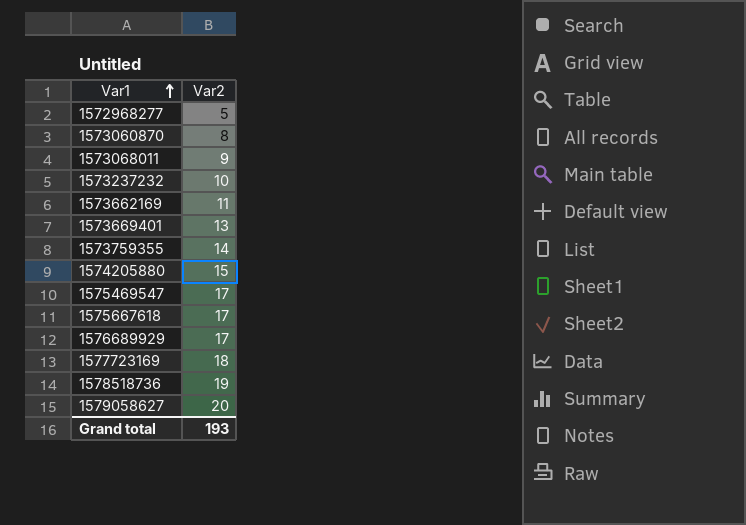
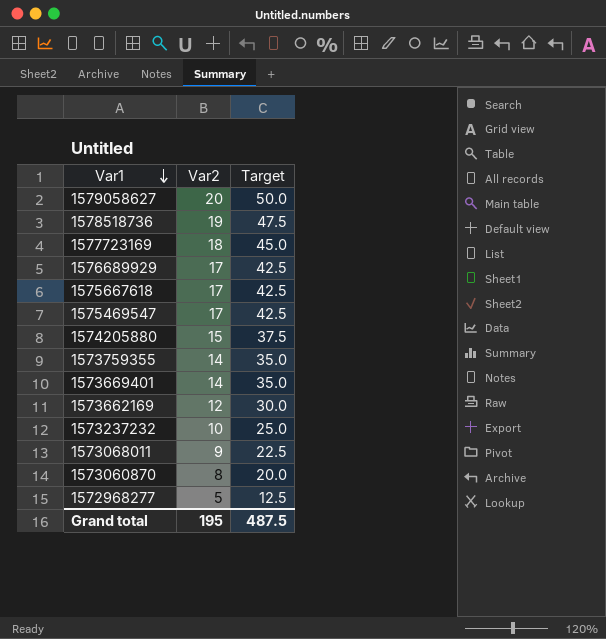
row order: Var1 ascending -> Var1 descending
column Target | formula: none -> [Var2] * 2.5
1573669401 | Var2: 13 -> 14
1573662169 | Var2: 11 -> 12
Grand total | Var2: 193 -> 195

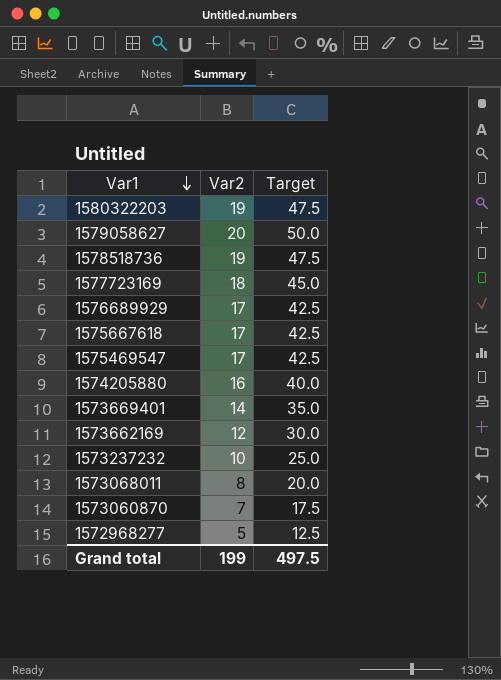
row 1573759355: 14 | 35.0 -> none
row 1580322203: none -> 19 | 47.5
1574205880 | Var2: 15 -> 16
1574205880 | Target: 37.5 -> 40.0
1573068011 | Var2: 9 -> 8
1573068011 | Target: 22.5 -> 20.0
1573060870 | Var2: 8 -> 7
1573060870 | Target: 20.0 -> 17.5
Grand total | Var2: 195 -> 199
Grand total | Target: 487.5 -> 497.5

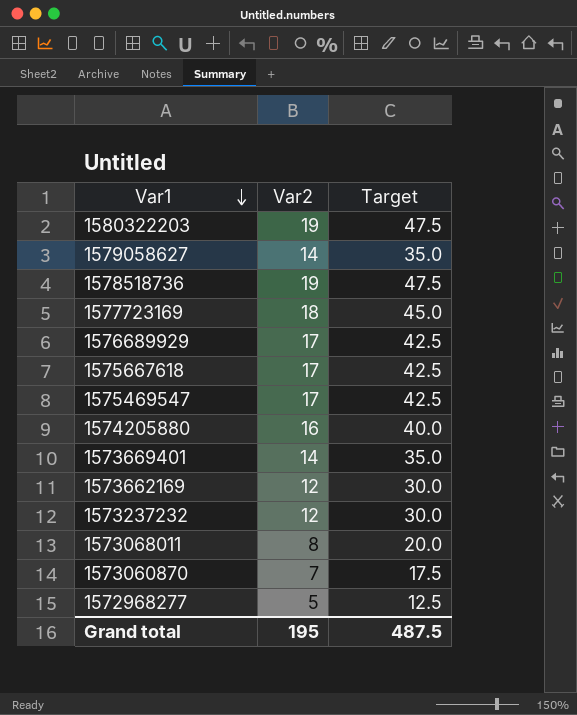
1579058627 | Var2: 20 -> 14
1579058627 | Target: 50.0 -> 35.0
1573237232 | Var2: 10 -> 12
1573237232 | Target: 25.0 -> 30.0
Grand total | Var2: 199 -> 195
Grand total | Target: 497.5 -> 487.5

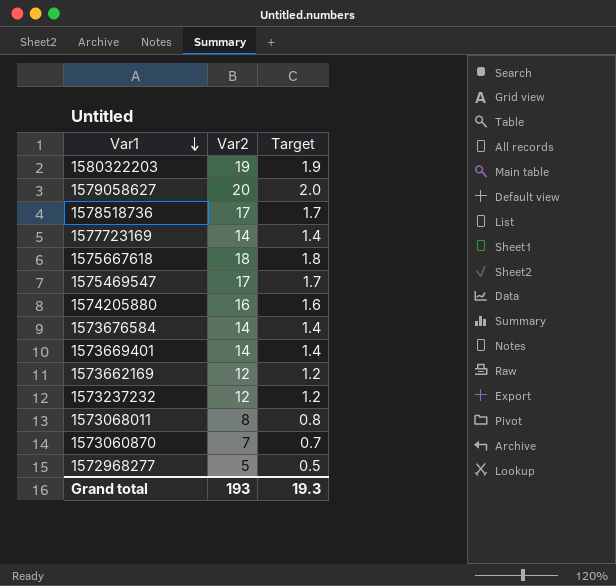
column Target | formula: [Var2] * 2.5 -> [Var2] * 0.1
row 1576689929: 17 | 42.5 -> none
1579058627 | Var2: 14 -> 20
1578518736 | Var2: 19 -> 17
1577723169 | Var2: 18 -> 14
1575667618 | Var2: 17 -> 18
row 1573676584: none -> 14 | 1.4
Grand total | Var2: 195 -> 193
Grand total | Target: 487.5 -> 19.3

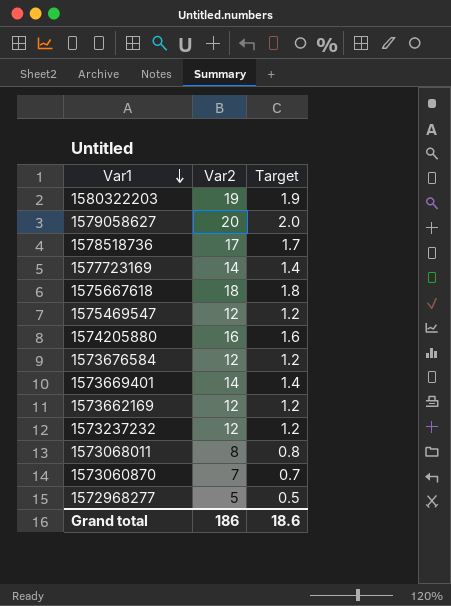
1575469547 | Var2: 17 -> 12
1575469547 | Target: 1.7 -> 1.2
1573676584 | Var2: 14 -> 12
1573676584 | Target: 1.4 -> 1.2
Grand total | Var2: 193 -> 186
Grand total | Target: 19.3 -> 18.6

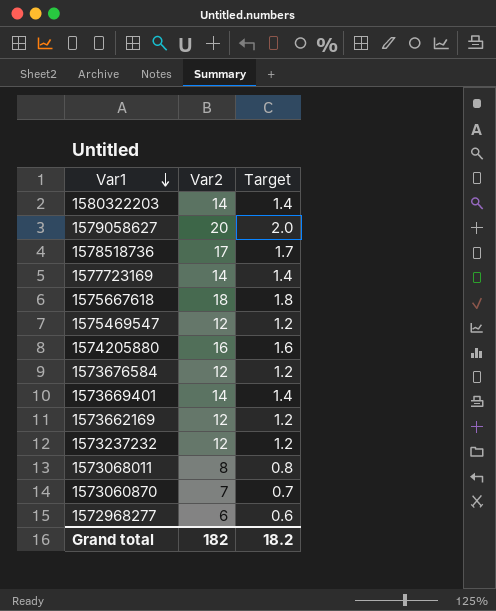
1580322203 | Var2: 19 -> 14
1580322203 | Target: 1.9 -> 1.4
1572968277 | Var2: 5 -> 6
1572968277 | Target: 0.5 -> 0.6
Grand total | Var2: 186 -> 182
Grand total | Target: 18.6 -> 18.2

